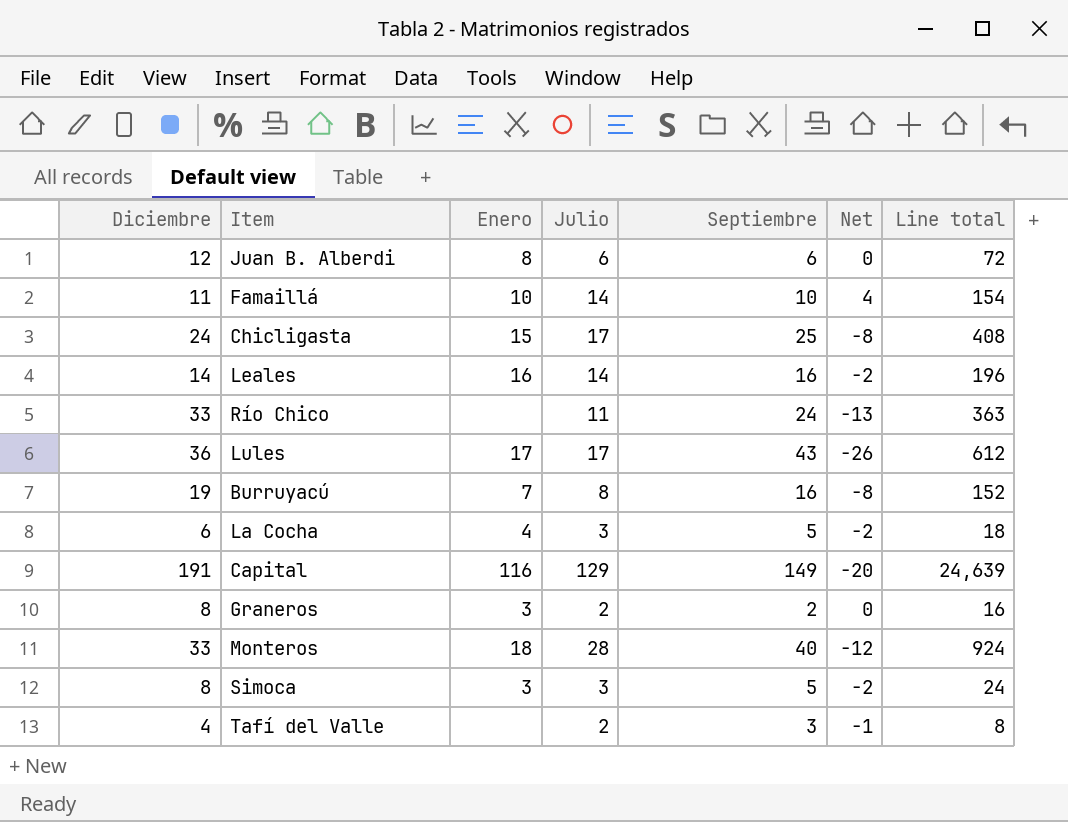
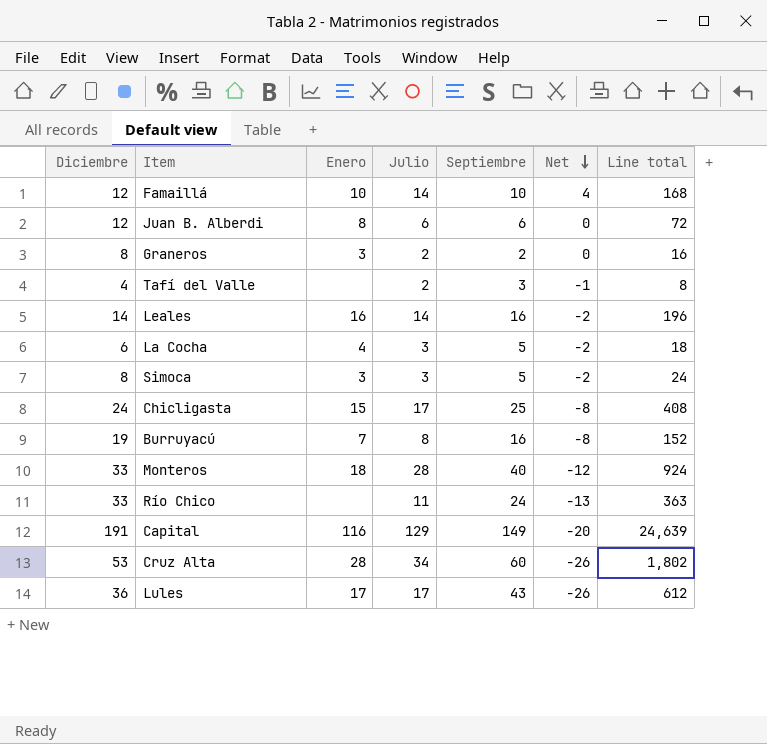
row order: none -> Net descending
Famaillá | Diciembre: 11 -> 12
Famaillá | Line total: 154 -> 168
row Cruz Alta: none -> 53 | 28 | 34 | 60 | -26 | 1,802

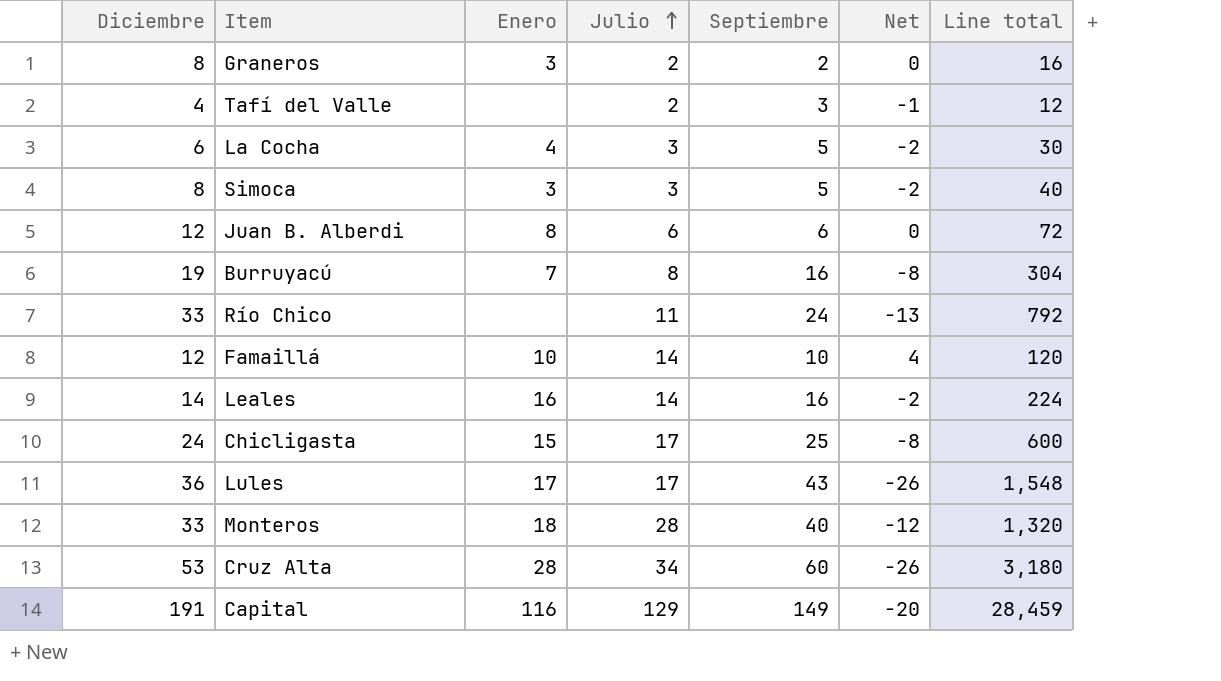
row order: Net descending -> Julio ascending
column Line total | formula: [Diciembre] * [Julio] -> [Diciembre] * [Septiembre]

